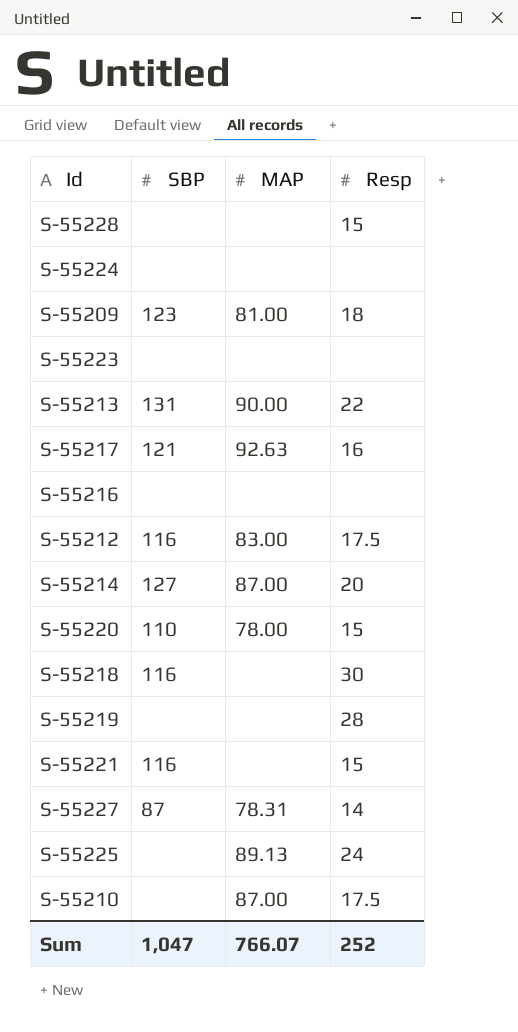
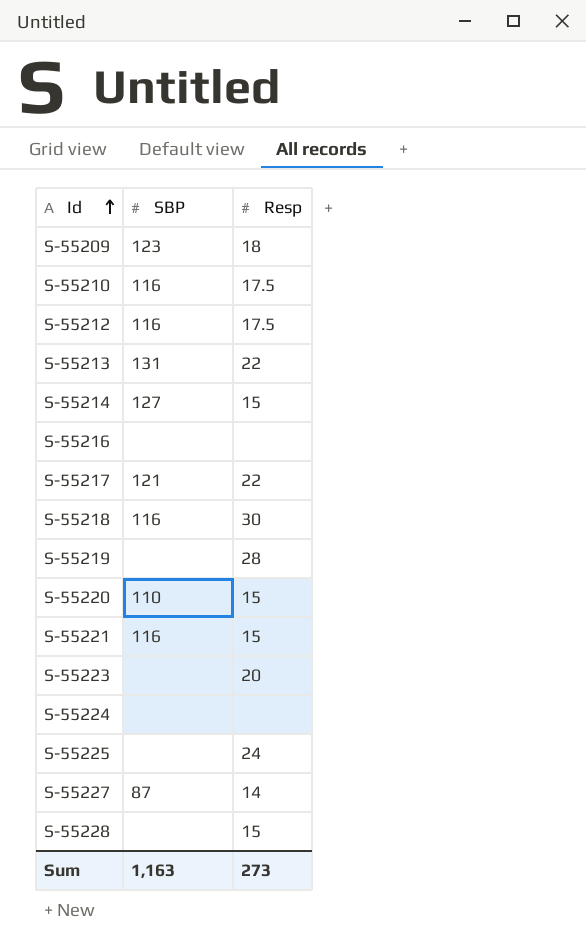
row order: none -> Id ascending
column MAP | position: 3 -> none
S-55210 | SBP: none -> 116
S-55214 | Resp: 20 -> 15
S-55217 | Resp: 16 -> 22
S-55223 | Resp: none -> 20
Sum | SBP: 1,047 -> 1,163
Sum | Resp: 252 -> 273

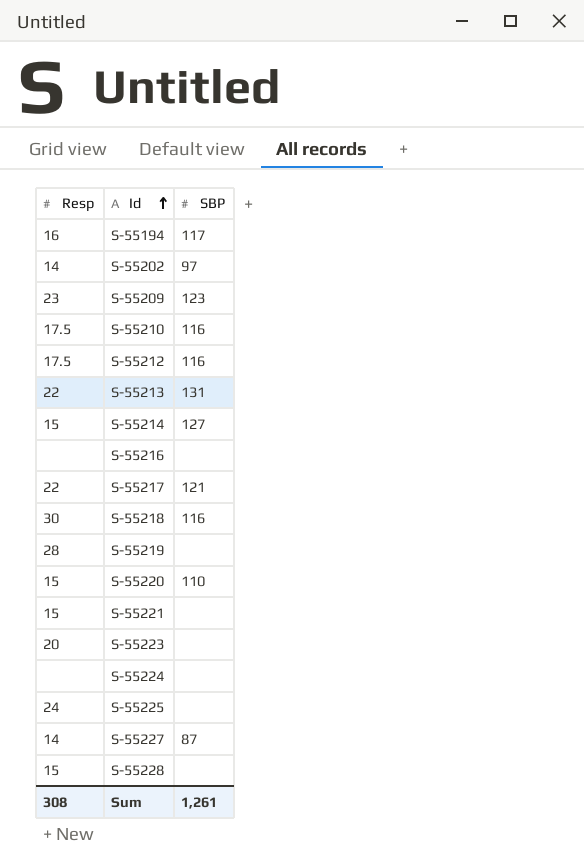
column Resp | position: 3 -> 1
row S-55194: none -> 16 | 117
row S-55202: none -> 14 | 97
S-55209 | Resp: 18 -> 23
S-55221 | SBP: 116 -> none
Sum | Resp: 273 -> 308
Sum | SBP: 1,163 -> 1,261

